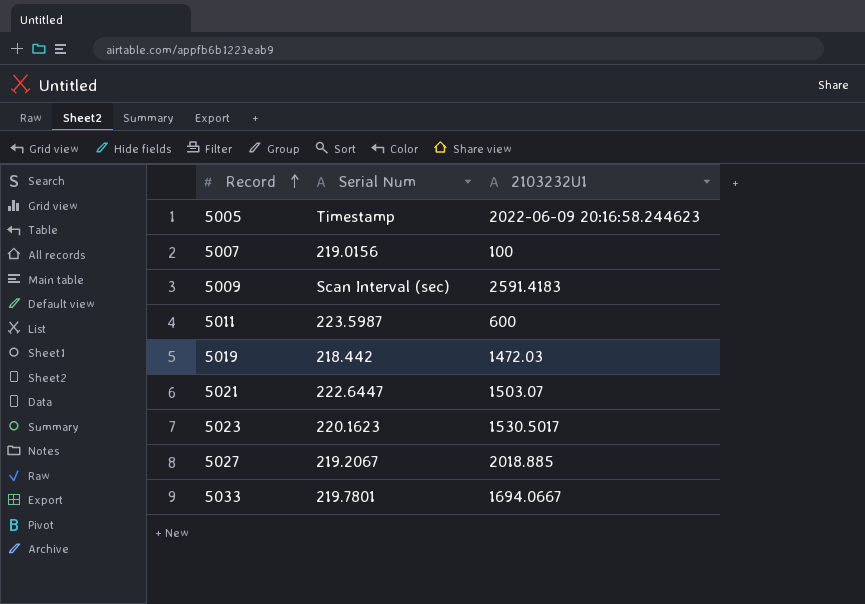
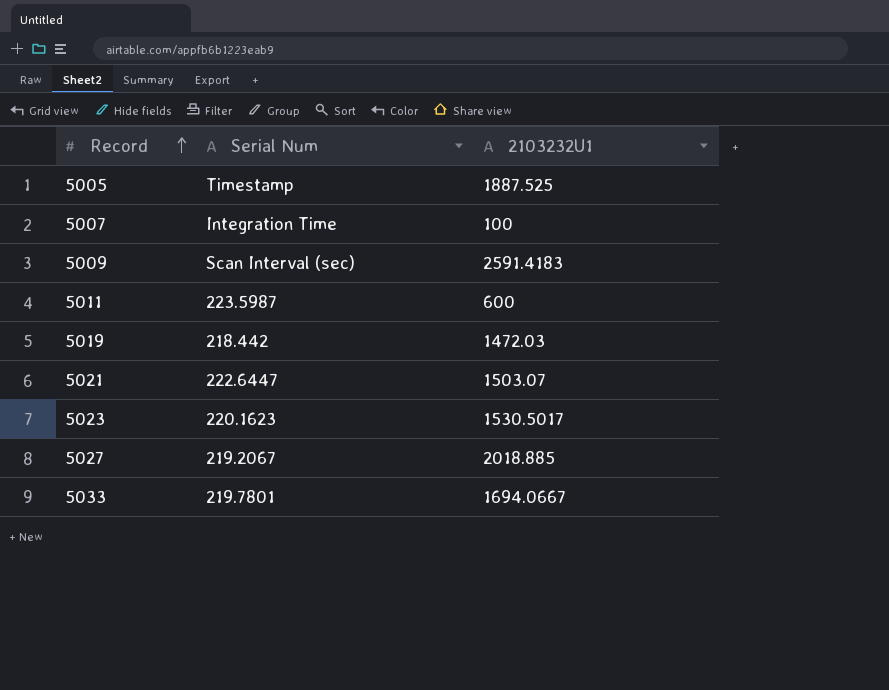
5005 | 2103232U1: 2022-06-09 20:16:58.244623 -> 1887.525
5007 | Serial Num: 219.0156 -> Integration Time

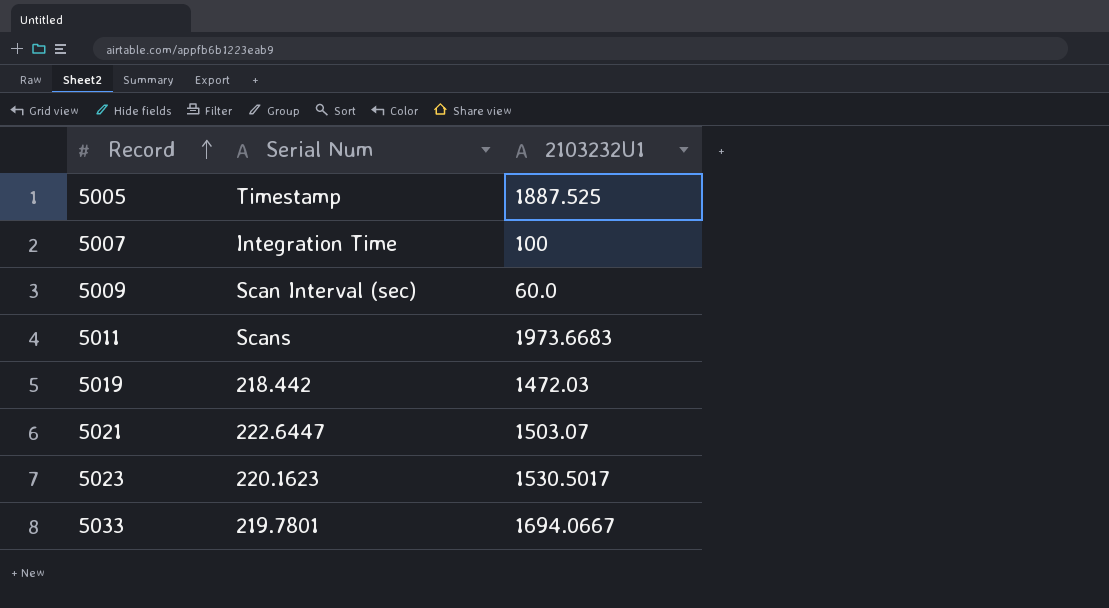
row 5027: 219.2067 | 2018.885 -> none
5009 | 2103232U1: 2591.4183 -> 60.0
5011 | Serial Num: 223.5987 -> Scans
5011 | 2103232U1: 600 -> 1973.6683

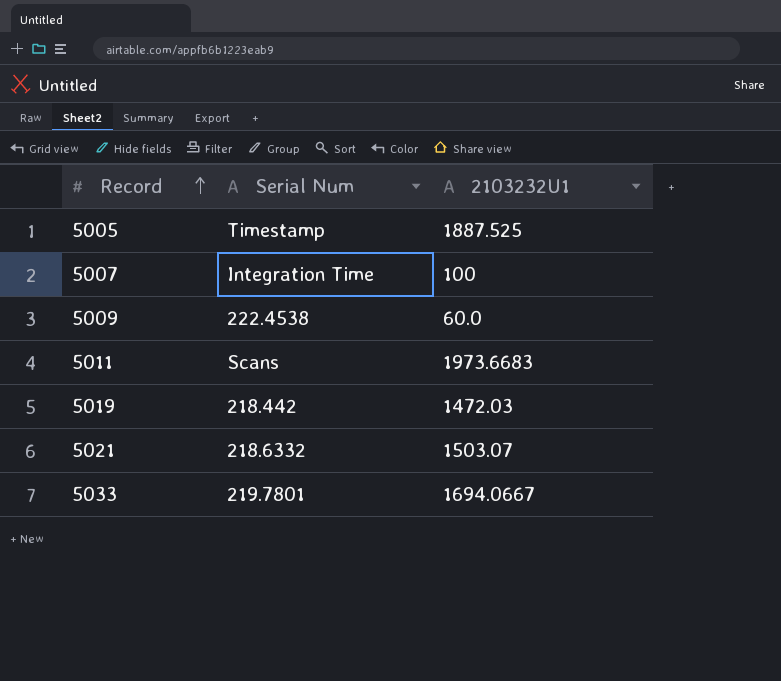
row 5023: 220.1623 | 1530.5017 -> none
5009 | Serial Num: Scan Interval (sec) -> 222.4538
5021 | Serial Num: 222.6447 -> 218.6332

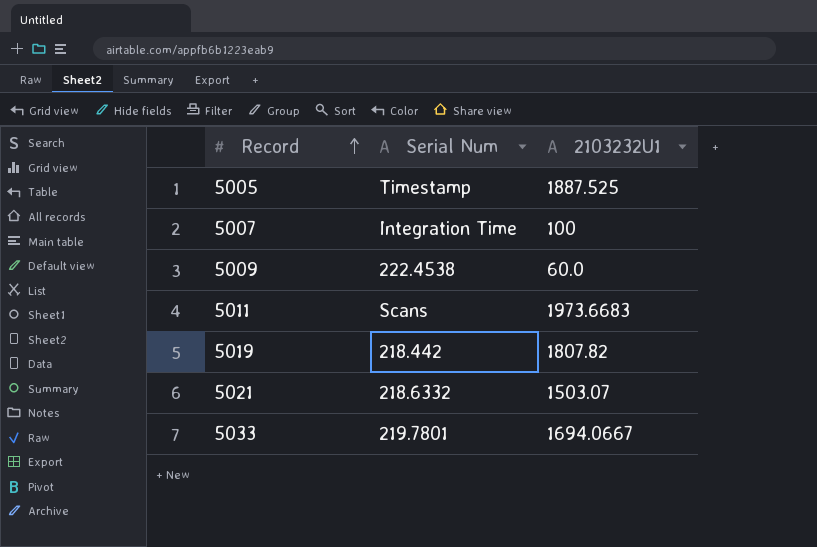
5019 | 2103232U1: 1472.03 -> 1807.82

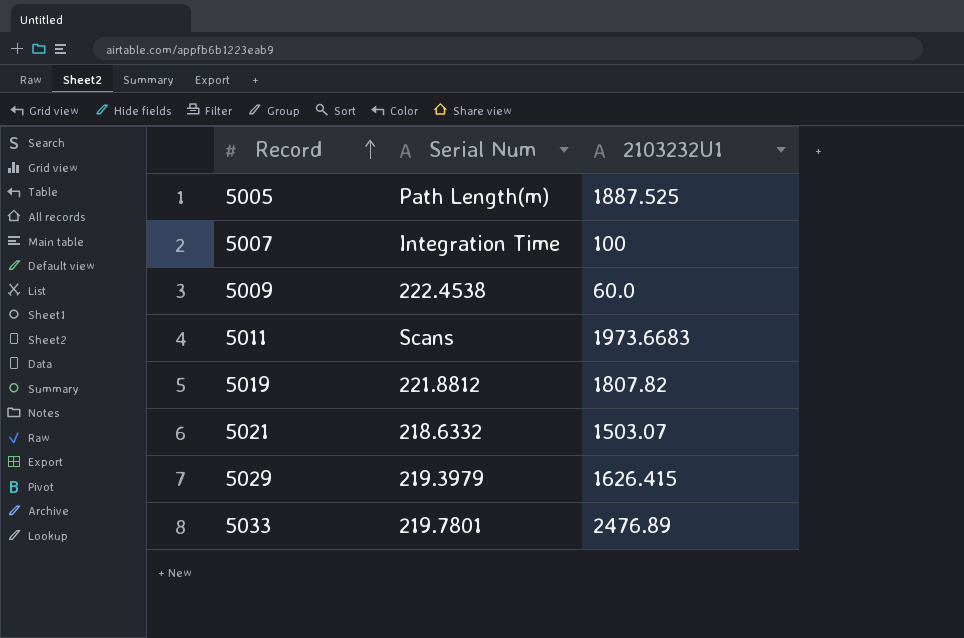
5005 | Serial Num: Timestamp -> Path Length(m)
5019 | Serial Num: 218.442 -> 221.8812
row 5029: none -> 219.3979 | 1626.415
5033 | 2103232U1: 1694.0667 -> 2476.89

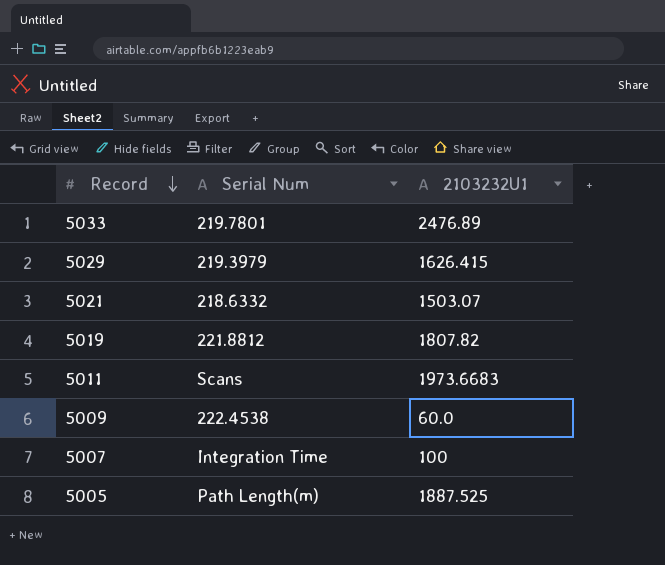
row order: Record ascending -> Record descending

